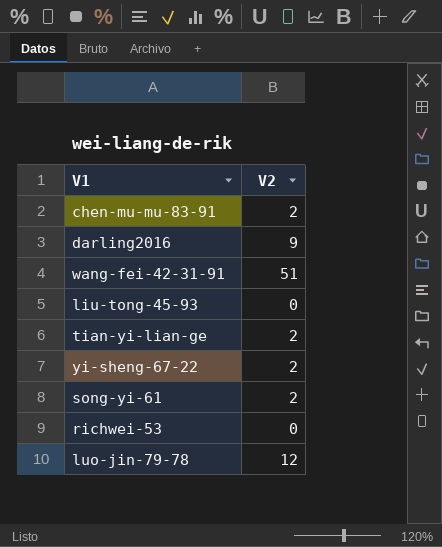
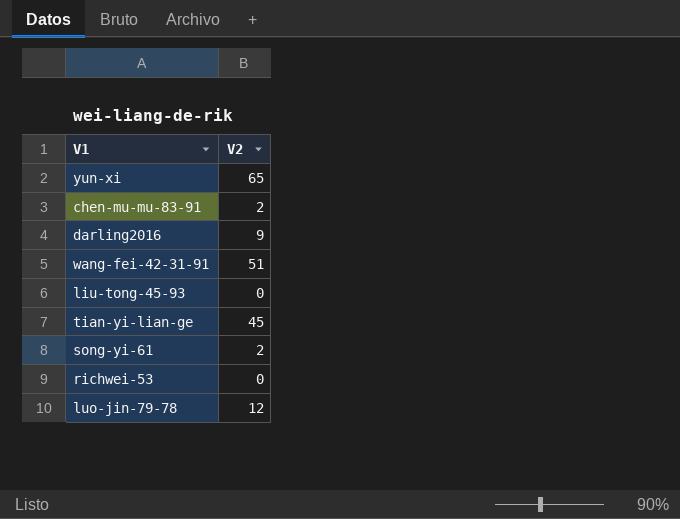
row yi-sheng-67-22: 2 -> none
row yun-xi: none -> 65
tian-yi-lian-ge | V2: 2 -> 45

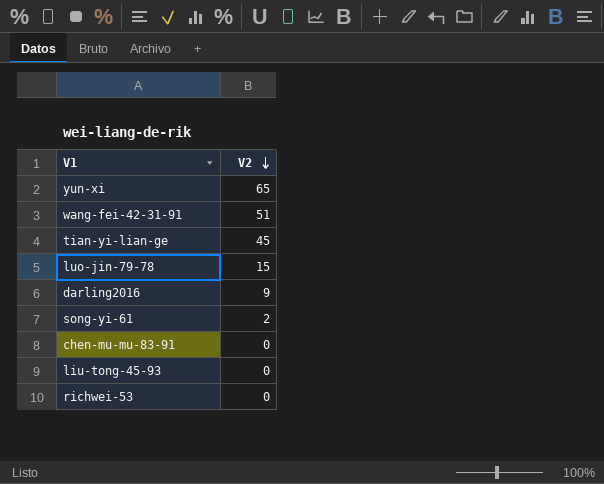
row order: none -> V2 descending
luo-jin-79-78 | V2: 12 -> 15
chen-mu-mu-83-91 | V2: 2 -> 0

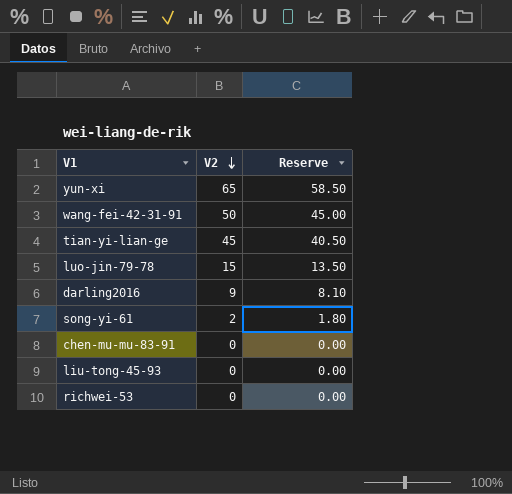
column Reserve | formula: none -> [V2] * 0.9
wang-fei-42-31-91 | V2: 51 -> 50

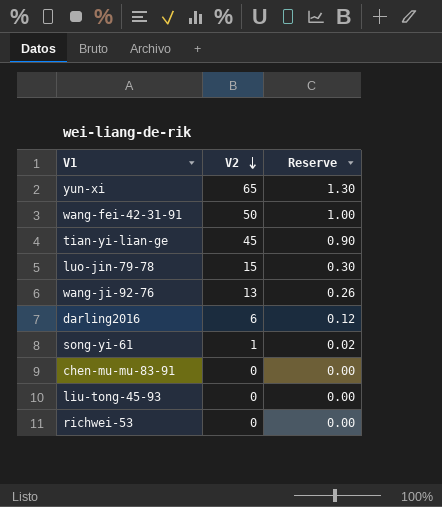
column Reserve | formula: [V2] * 0.9 -> [V2] * 0.02
row wang-ji-92-76: none -> 13 | 0.26
darling2016 | V2: 9 -> 6
song-yi-61 | V2: 2 -> 1

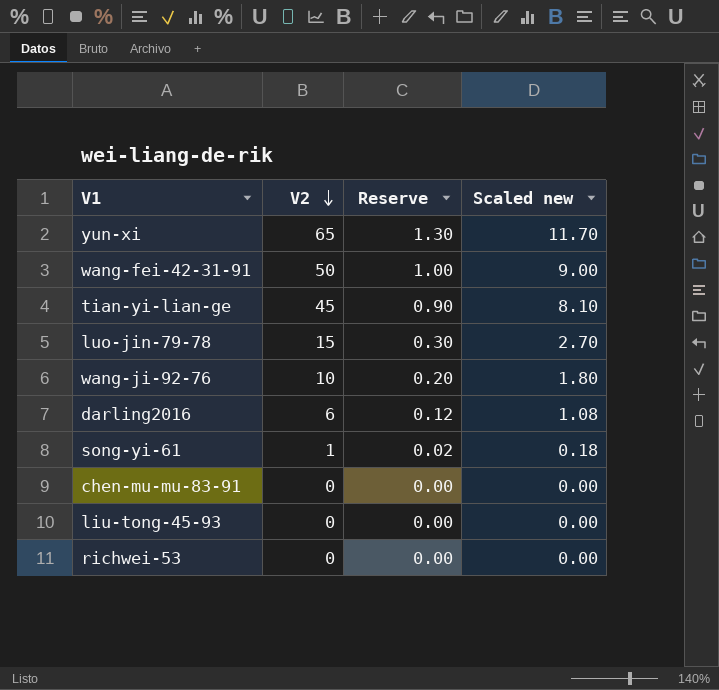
column Scaled new | formula: none -> [V2] * 0.18
wang-ji-92-76 | V2: 13 -> 10
wang-ji-92-76 | Reserve: 0.26 -> 0.20

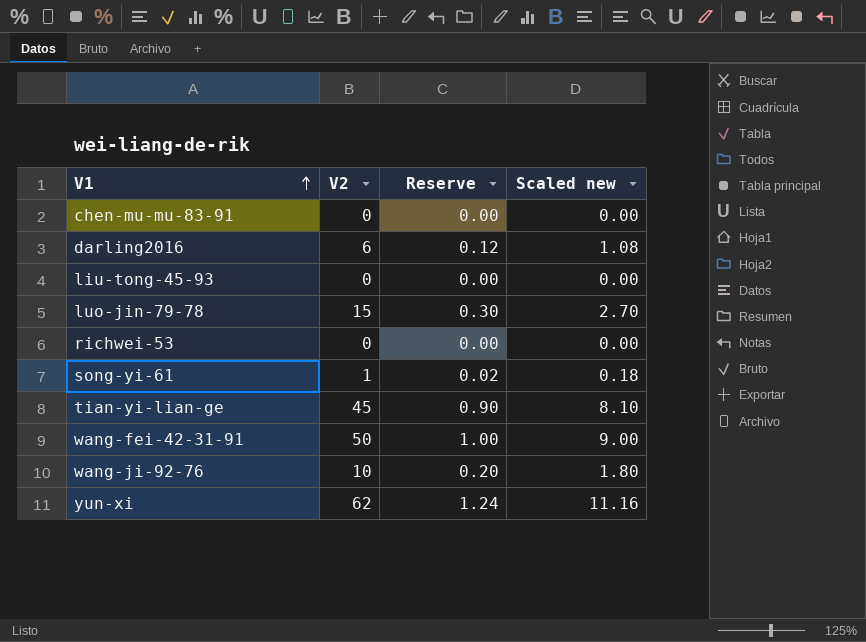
row order: V2 descending -> V1 ascending
yun-xi | V2: 65 -> 62
yun-xi | Reserve: 1.30 -> 1.24
yun-xi | Scaled new: 11.70 -> 11.16

